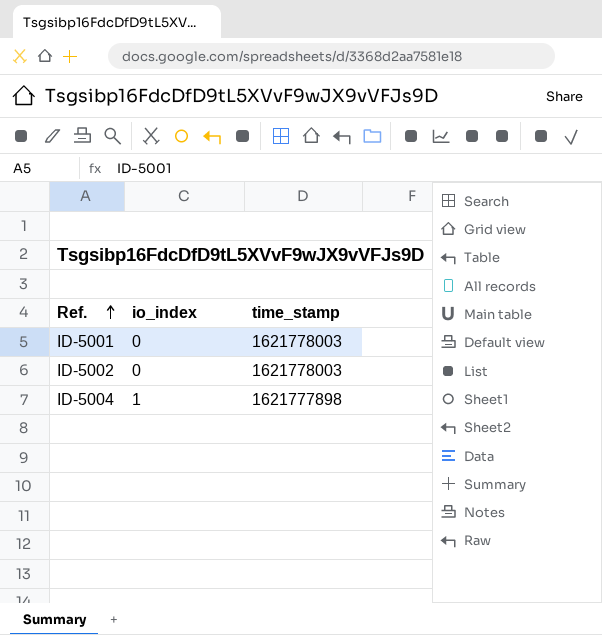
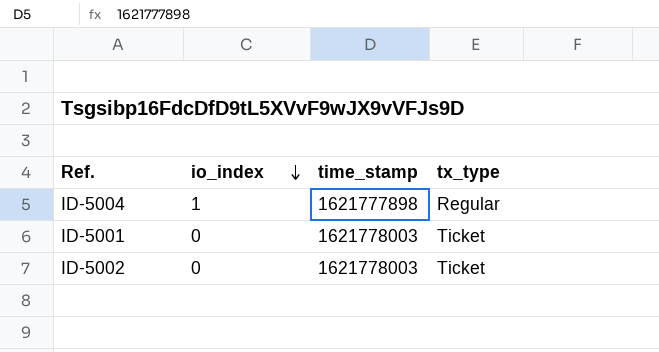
row order: Ref. ascending -> io_index descending
column tx_type | position: none -> 4

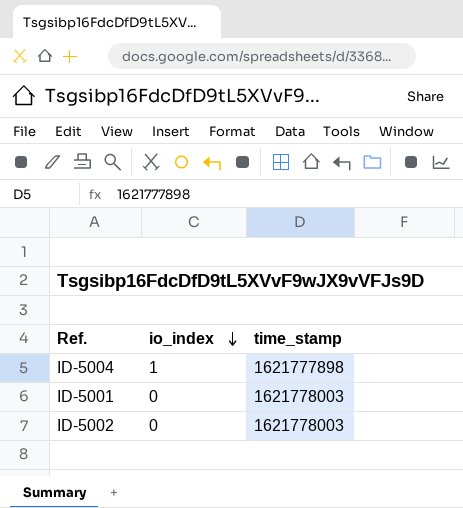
column tx_type | position: 4 -> none

